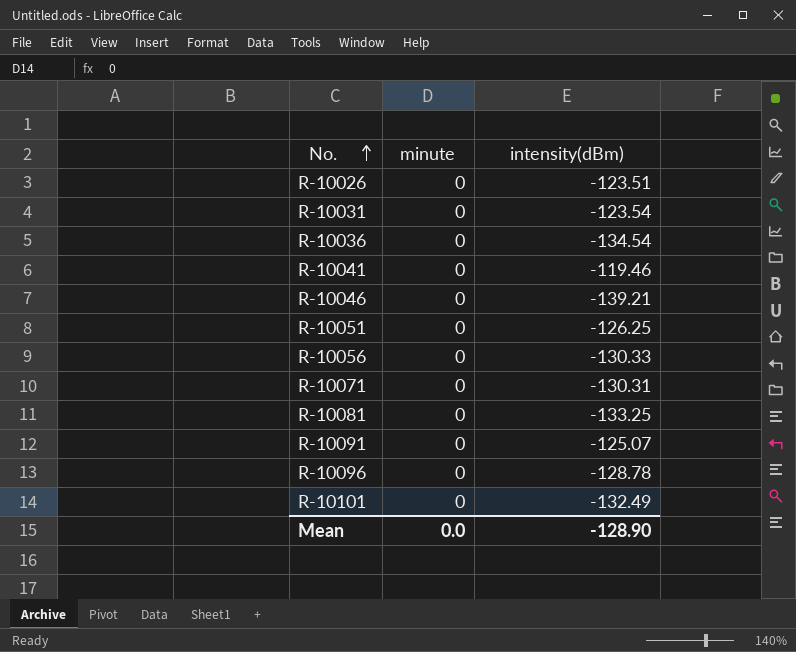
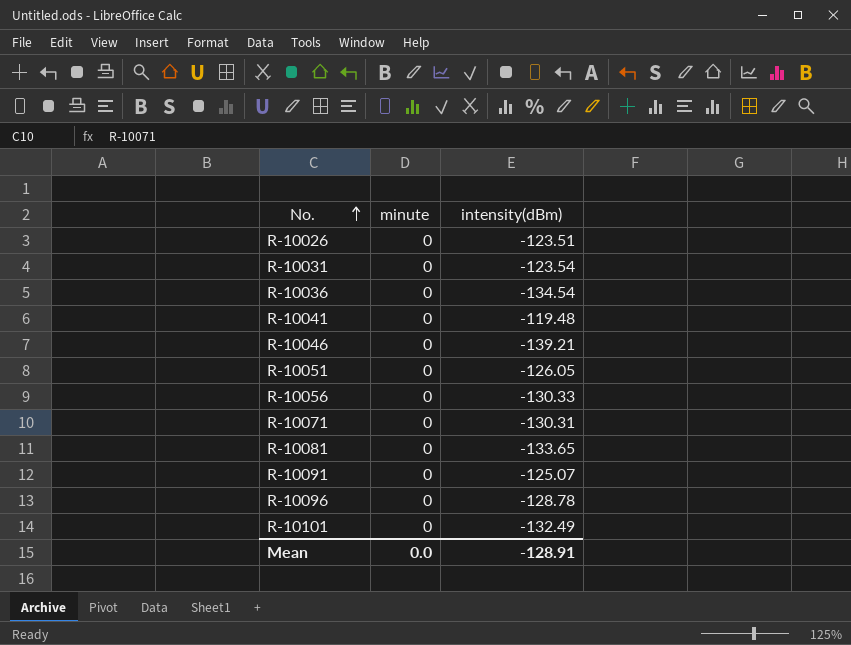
R-10041 | intensity(dBm): -119.46 -> -119.48
R-10051 | intensity(dBm): -126.25 -> -126.05
R-10081 | intensity(dBm): -133.25 -> -133.65
Mean | intensity(dBm): -128.90 -> -128.91

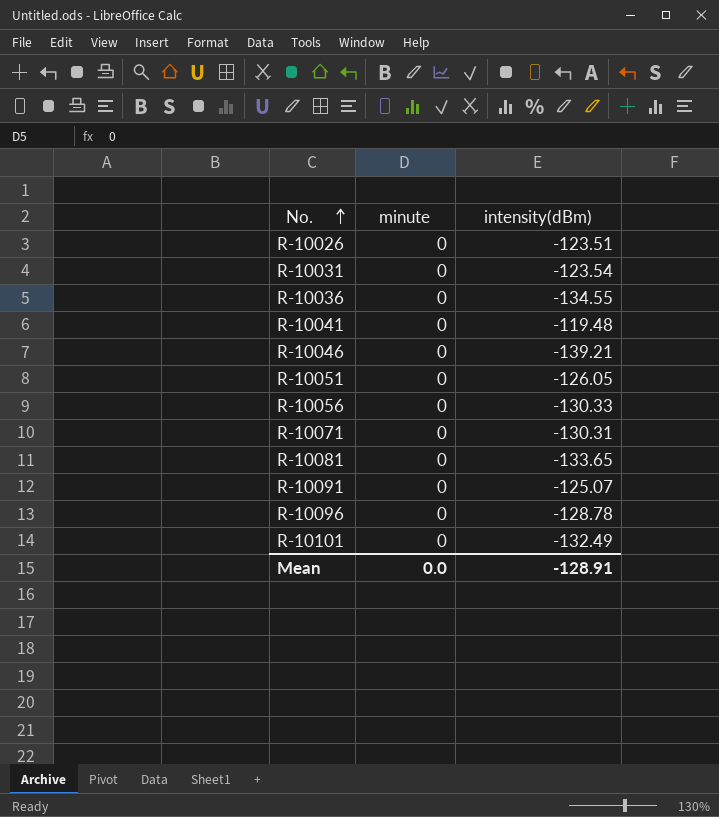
R-10036 | intensity(dBm): -134.54 -> -134.55

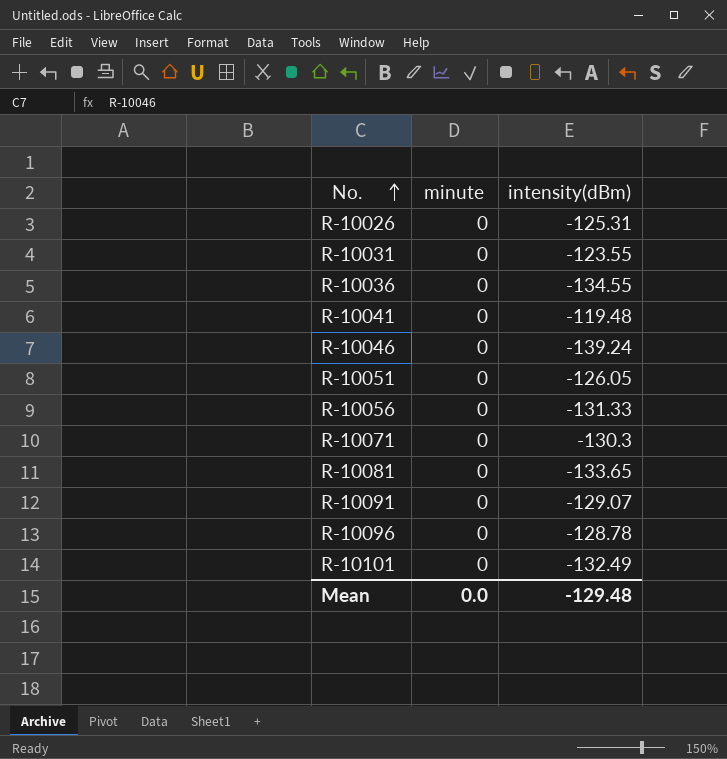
R-10026 | intensity(dBm): -123.51 -> -125.31
R-10031 | intensity(dBm): -123.54 -> -123.55
R-10046 | intensity(dBm): -139.21 -> -139.24
R-10056 | intensity(dBm): -130.33 -> -131.33
R-10071 | intensity(dBm): -130.31 -> -130.3
R-10091 | intensity(dBm): -125.07 -> -129.07
Mean | intensity(dBm): -128.91 -> -129.48

